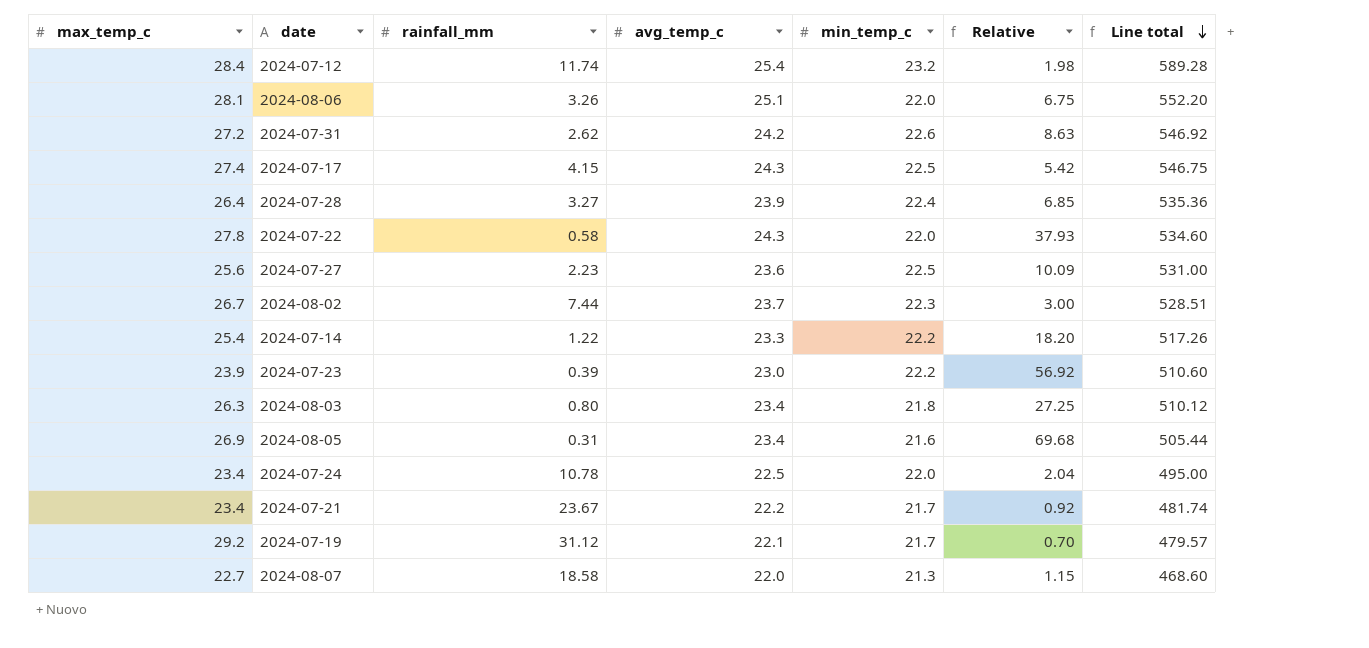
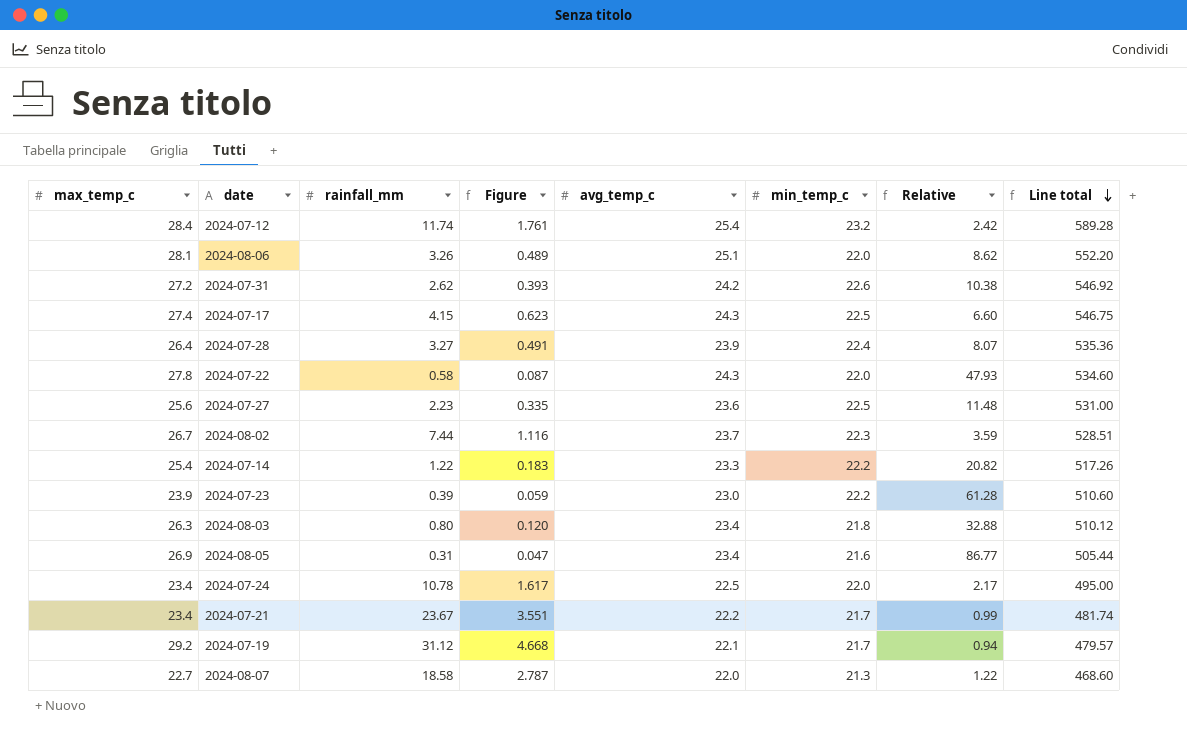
column Figure | formula: none -> [rainfall_mm] * 0.15
column Relative | formula: [min_temp_c] / [rainfall_mm] -> [max_temp_c] / [rainfall_mm]

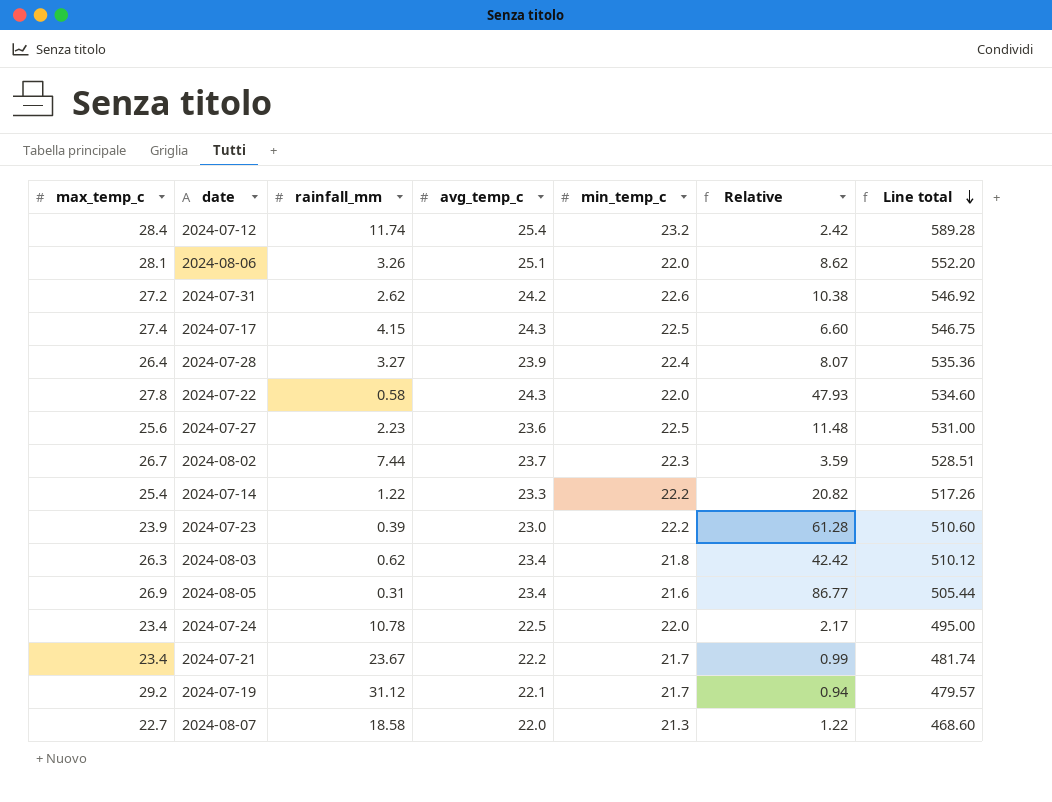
column Figure | formula: [rainfall_mm] * 0.15 -> none
2024-08-03 | rainfall_mm: 0.80 -> 0.62
2024-08-03 | Relative: 32.88 -> 42.42

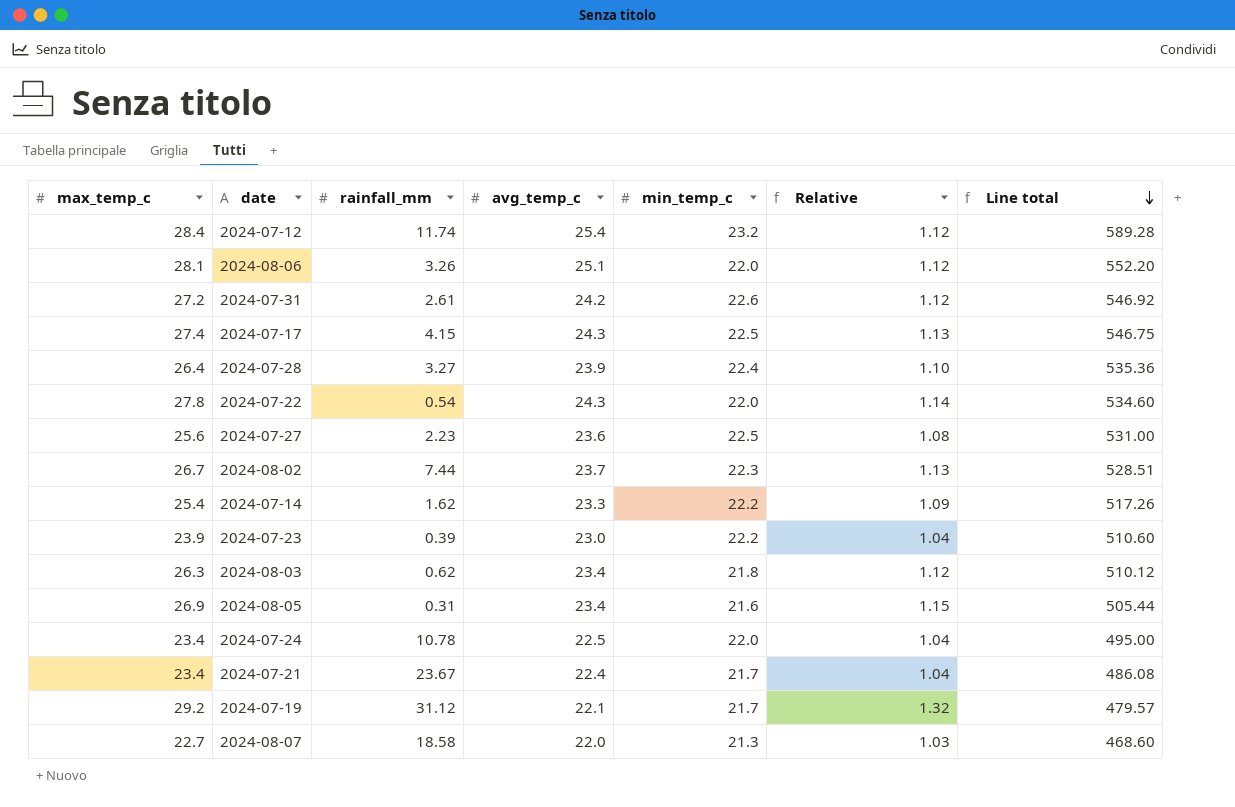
column Relative | formula: [max_temp_c] / [rainfall_mm] -> [max_temp_c] / [avg_temp_c]
2024-07-31 | rainfall_mm: 2.62 -> 2.61
2024-07-22 | rainfall_mm: 0.58 -> 0.54
2024-07-14 | rainfall_mm: 1.22 -> 1.62
2024-07-21 | avg_temp_c: 22.2 -> 22.4
2024-07-21 | Line total: 481.74 -> 486.08

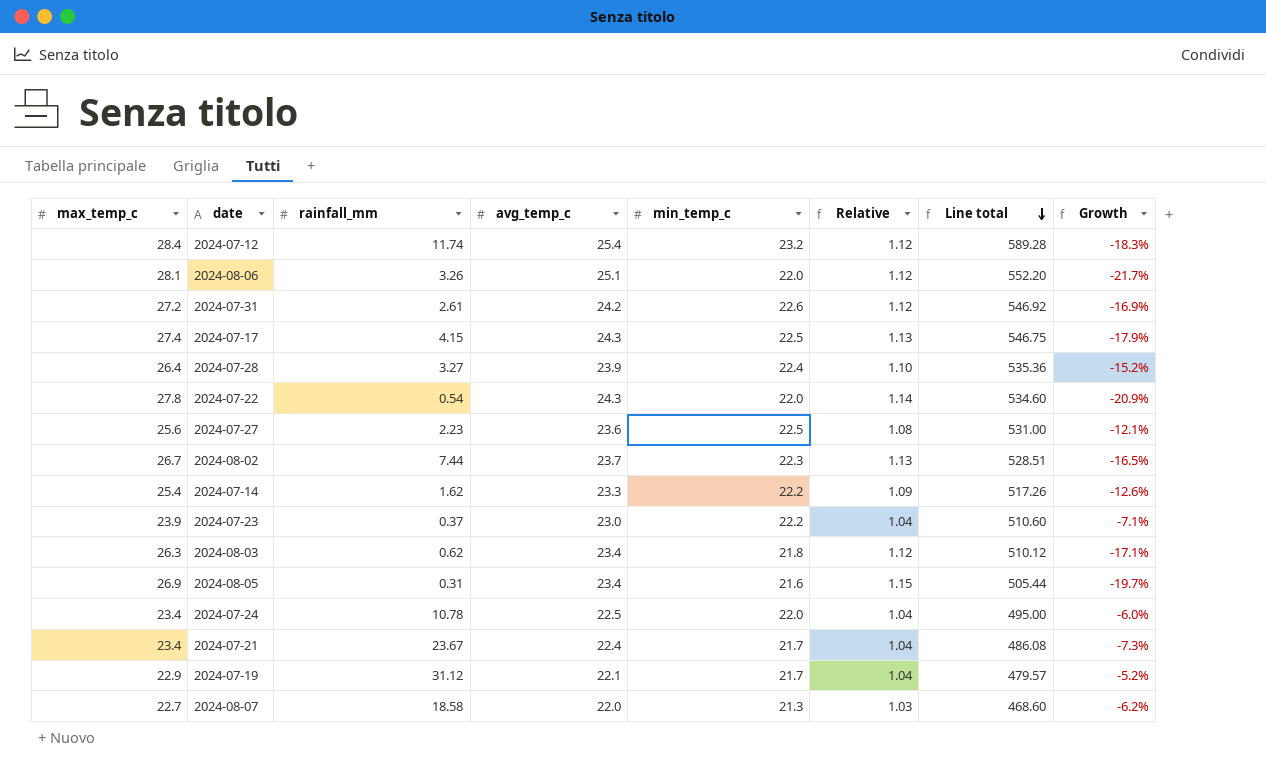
column Growth | formula: none -> ([min_temp_c] - [max_temp_c]) / [max_temp_c]
2024-07-23 | rainfall_mm: 0.39 -> 0.37
2024-07-19 | max_temp_c: 29.2 -> 22.9
2024-07-19 | Relative: 1.32 -> 1.04

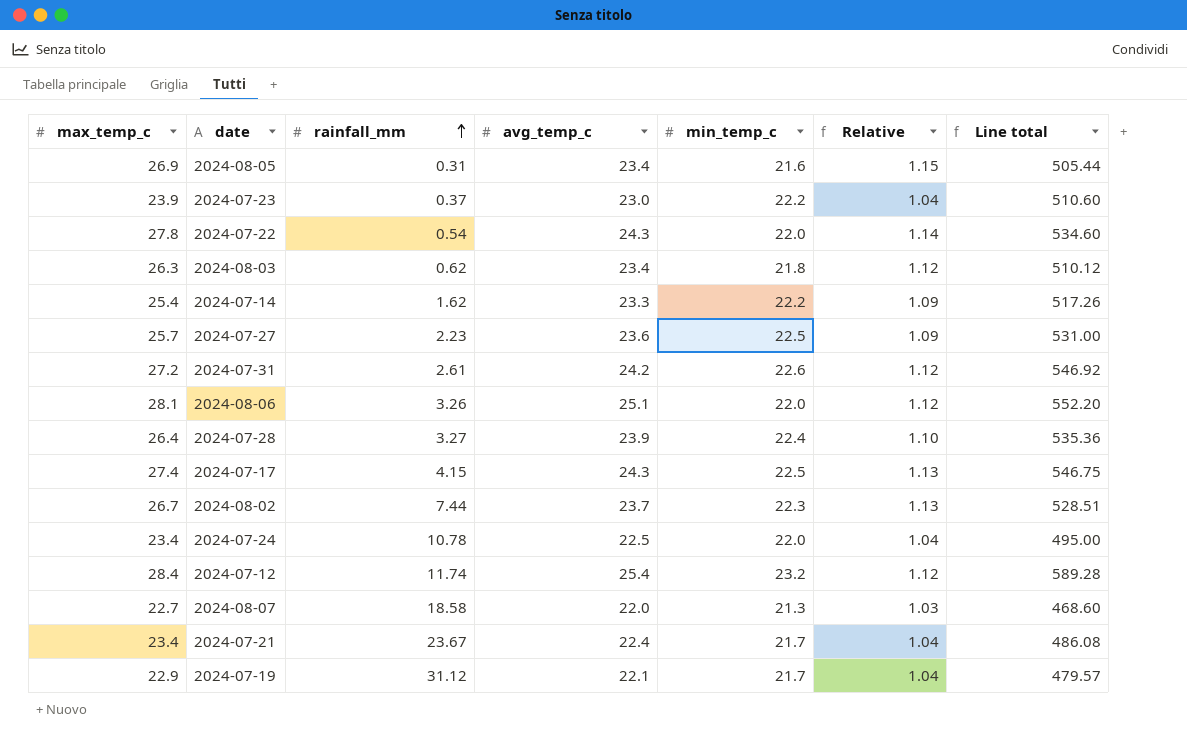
row order: Line total descending -> rainfall_mm ascending
column Growth | formula: ([min_temp_c] - [max_temp_c]) / [max_temp_c] -> none
2024-07-27 | max_temp_c: 25.6 -> 25.7
2024-07-27 | Relative: 1.08 -> 1.09

